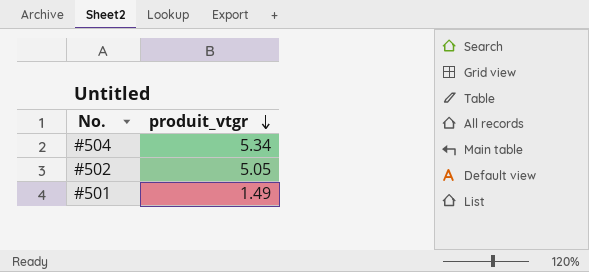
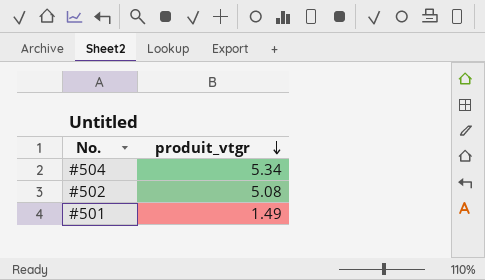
#502 | produit_vtgr: 5.05 -> 5.08

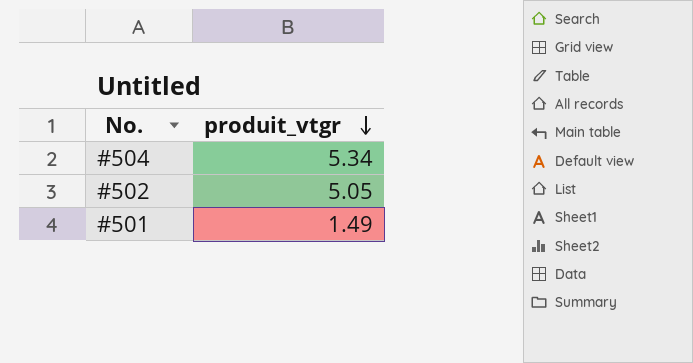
#502 | produit_vtgr: 5.08 -> 5.05

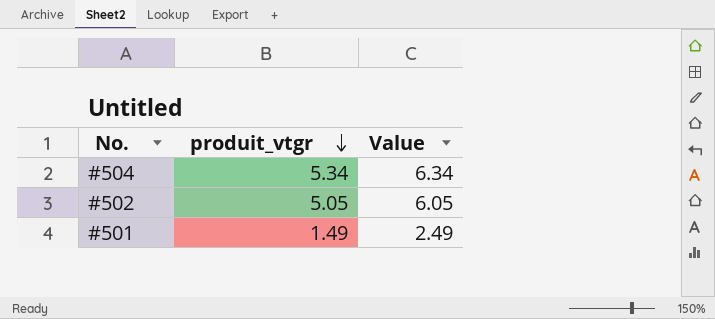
column Value | formula: none -> [produit_vtgr] + 1

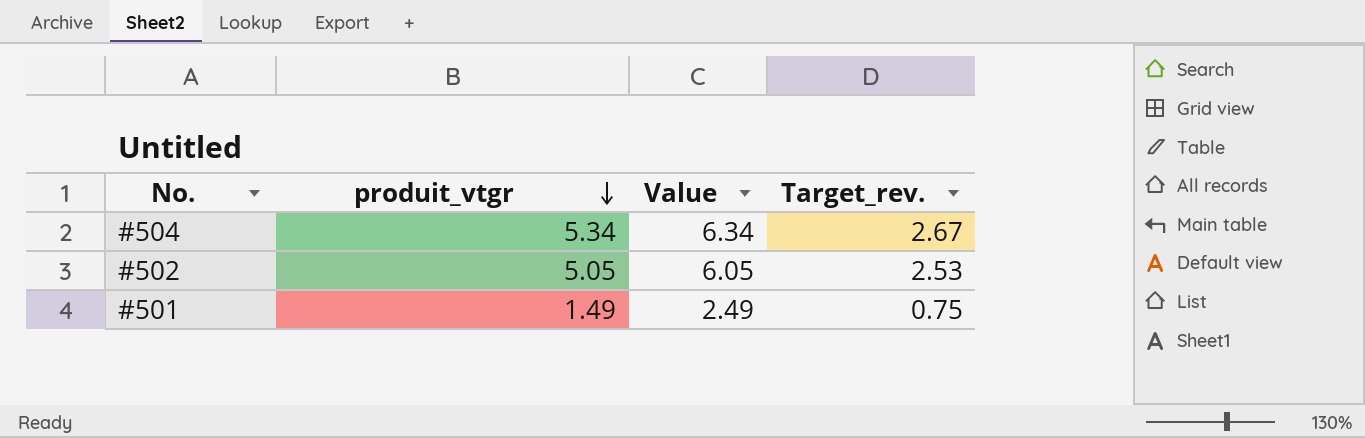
column Target_rev. | formula: none -> [produit_vtgr] * 0.5

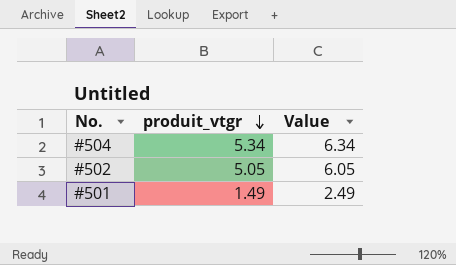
column Target_rev. | formula: [produit_vtgr] * 0.5 -> none

